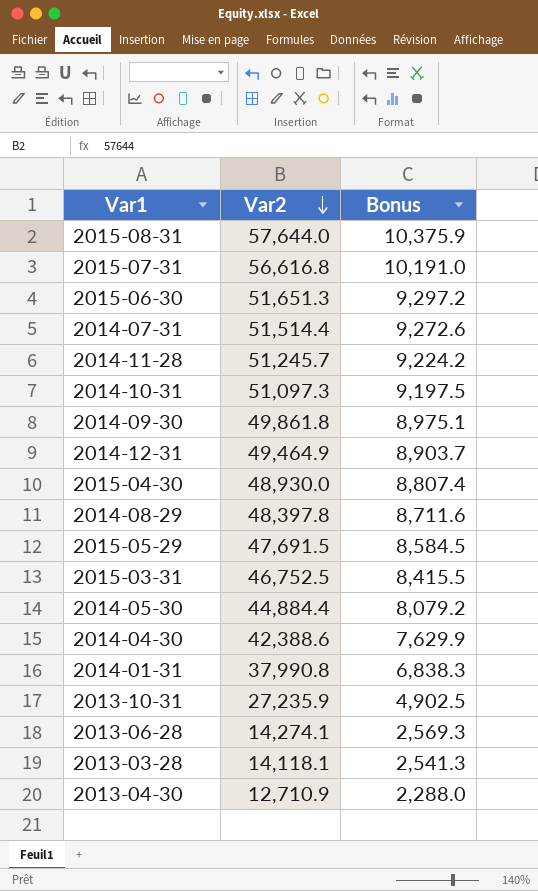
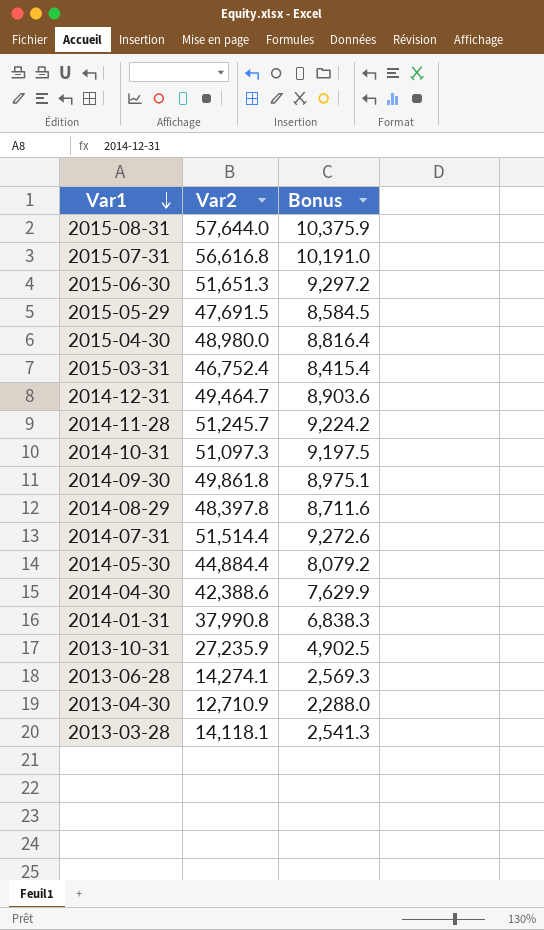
row order: Var2 descending -> Var1 descending
2015-04-30 | Var2: 48,930.0 -> 48,980.0
2015-04-30 | Bonus: 8,807.4 -> 8,816.4
2015-03-31 | Var2: 46,752.5 -> 46,752.4
2015-03-31 | Bonus: 8,415.5 -> 8,415.4
2014-12-31 | Var2: 49,464.9 -> 49,464.7
2014-12-31 | Bonus: 8,903.7 -> 8,903.6

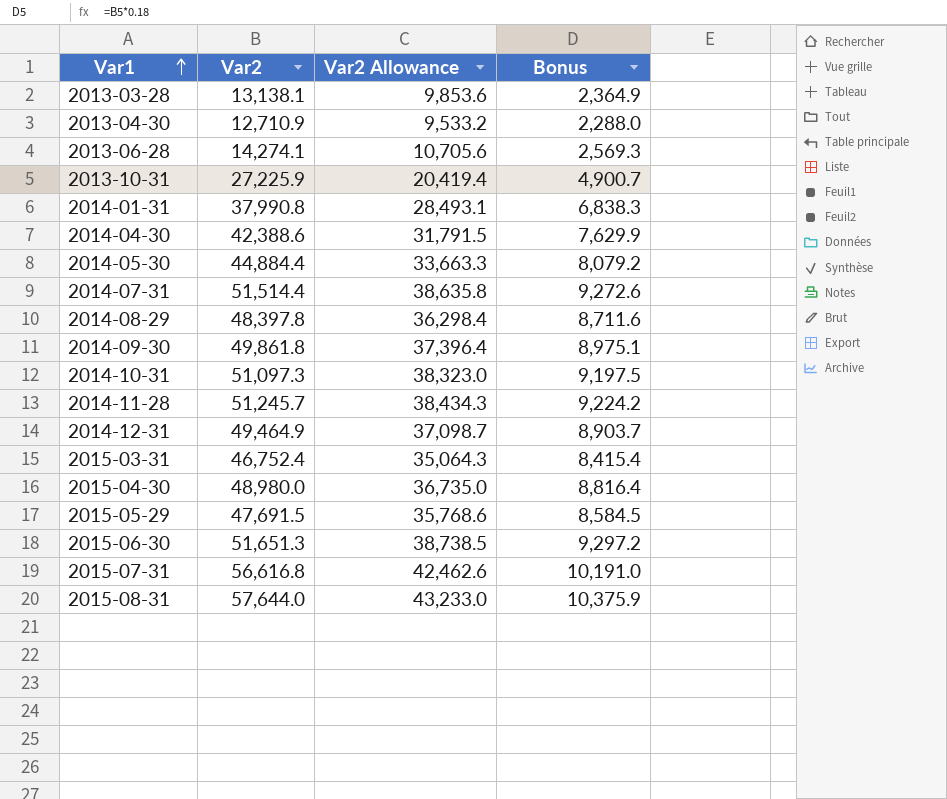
row order: Var1 descending -> Var1 ascending
column Var2 Allowance | formula: none -> [Var2] * 0.75
2013-03-28 | Var2: 14,118.1 -> 13,138.1
2013-03-28 | Bonus: 2,541.3 -> 2,364.9
2013-10-31 | Var2: 27,235.9 -> 27,225.9
2013-10-31 | Bonus: 4,902.5 -> 4,900.7
2014-12-31 | Var2: 49,464.7 -> 49,464.9
2014-12-31 | Bonus: 8,903.6 -> 8,903.7

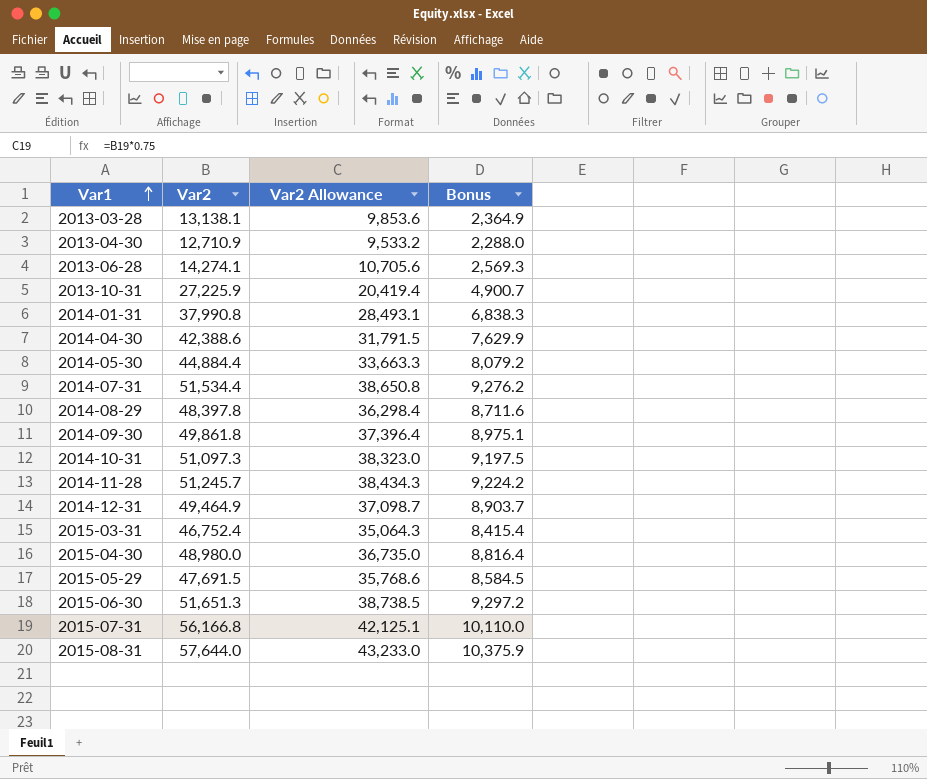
2014-07-31 | Var2: 51,514.4 -> 51,534.4
2014-07-31 | Var2 Allowance: 38,635.8 -> 38,650.8
2014-07-31 | Bonus: 9,272.6 -> 9,276.2
2015-07-31 | Var2: 56,616.8 -> 56,166.8
2015-07-31 | Var2 Allowance: 42,462.6 -> 42,125.1
2015-07-31 | Bonus: 10,191.0 -> 10,110.0

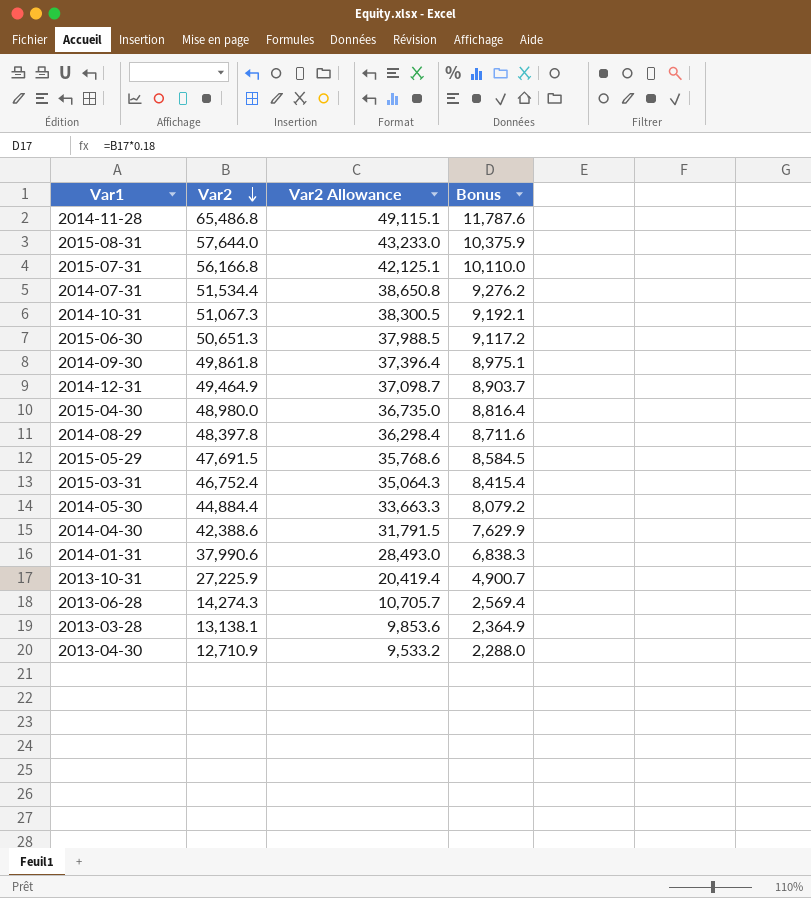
row order: Var1 ascending -> Var2 descending
2014-11-28 | Var2: 51,245.7 -> 65,486.8
2014-11-28 | Var2 Allowance: 38,434.3 -> 49,115.1
2014-11-28 | Bonus: 9,224.2 -> 11,787.6
2014-10-31 | Var2: 51,097.3 -> 51,067.3
2014-10-31 | Var2 Allowance: 38,323.0 -> 38,300.5
2014-10-31 | Bonus: 9,197.5 -> 9,192.1
2015-06-30 | Var2: 51,651.3 -> 50,651.3
2015-06-30 | Var2 Allowance: 38,738.5 -> 37,988.5
2015-06-30 | Bonus: 9,297.2 -> 9,117.2
2014-01-31 | Var2: 37,990.8 -> 37,990.6
2014-01-31 | Var2 Allowance: 28,493.1 -> 28,493.0
2013-06-28 | Var2: 14,274.1 -> 14,274.3
2013-06-28 | Var2 Allowance: 10,705.6 -> 10,705.7
2013-06-28 | Bonus: 2,569.3 -> 2,569.4

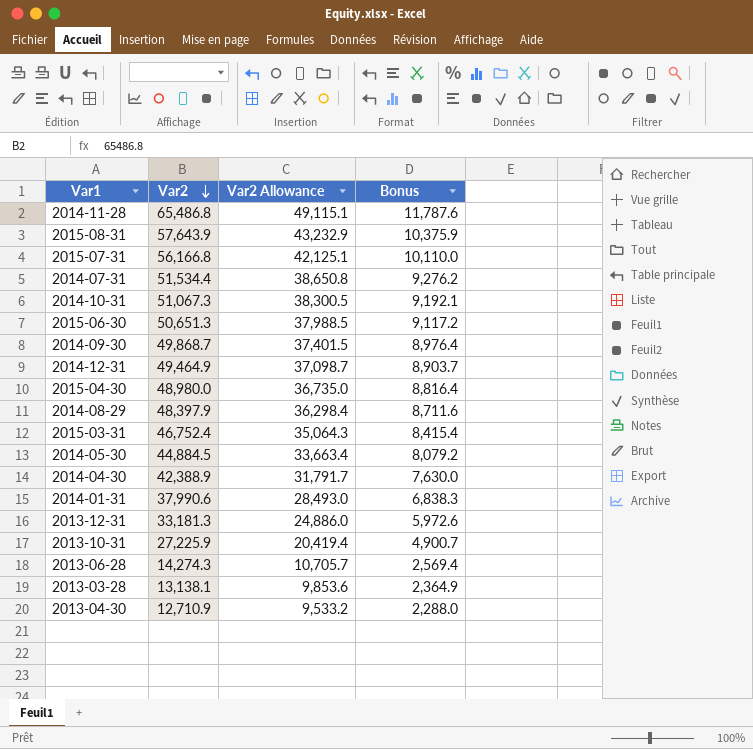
row 2015-05-29: 47,691.5 | 35,768.6 | 8,584.5 -> none
2015-08-31 | Var2: 57,644.0 -> 57,643.9
2015-08-31 | Var2 Allowance: 43,233.0 -> 43,232.9
2014-09-30 | Var2: 49,861.8 -> 49,868.7
2014-09-30 | Var2 Allowance: 37,396.4 -> 37,401.5
2014-09-30 | Bonus: 8,975.1 -> 8,976.4
2014-08-29 | Var2: 48,397.8 -> 48,397.9
2014-05-30 | Var2: 44,884.4 -> 44,884.5
2014-05-30 | Var2 Allowance: 33,663.3 -> 33,663.4
2014-04-30 | Var2: 42,388.6 -> 42,388.9
2014-04-30 | Var2 Allowance: 31,791.5 -> 31,791.7
2014-04-30 | Bonus: 7,629.9 -> 7,630.0
row 2013-12-31: none -> 33,181.3 | 24,886.0 | 5,972.6

